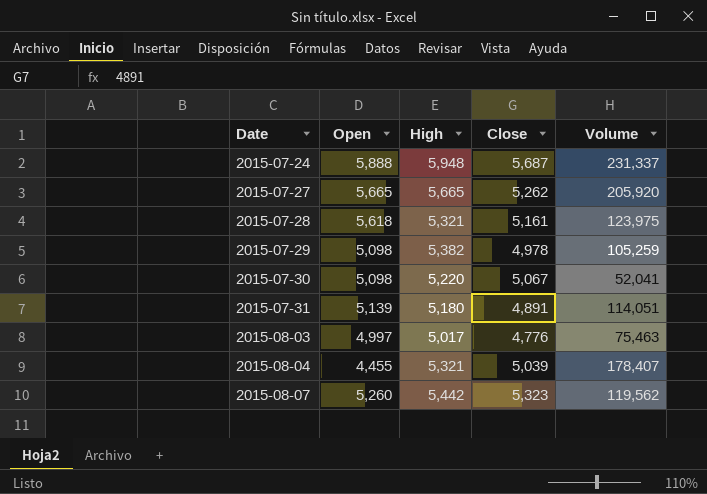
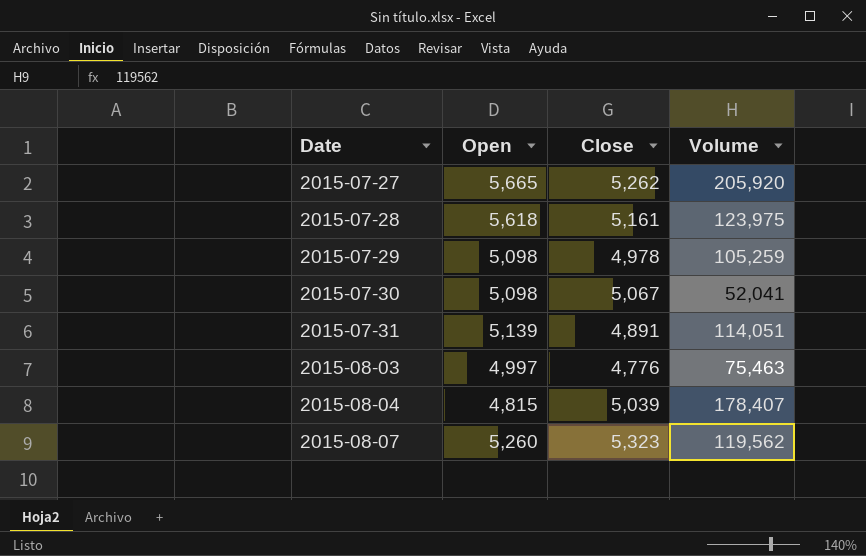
column High | position: 3 -> none
row 2015-07-24: 5,888 | 5,948 | 5,687 | 231,337 -> none
2015-08-04 | Open: 4,455 -> 4,815

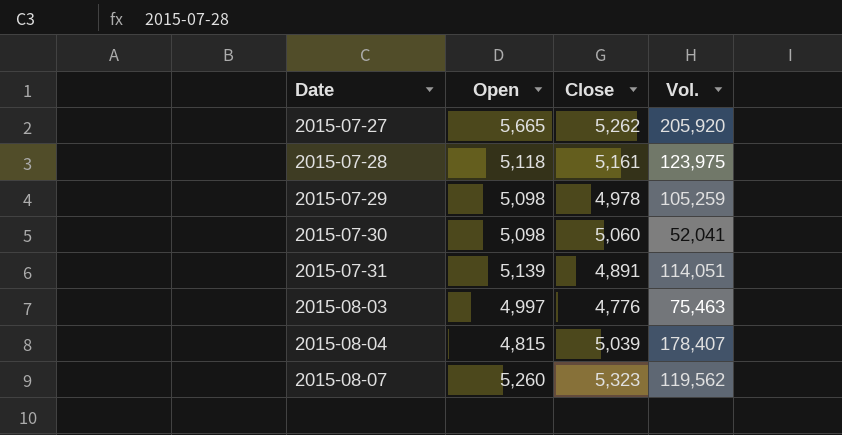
column name: Volume -> Vol.
2015-07-28 | Open: 5,618 -> 5,118
2015-07-30 | Close: 5,067 -> 5,060

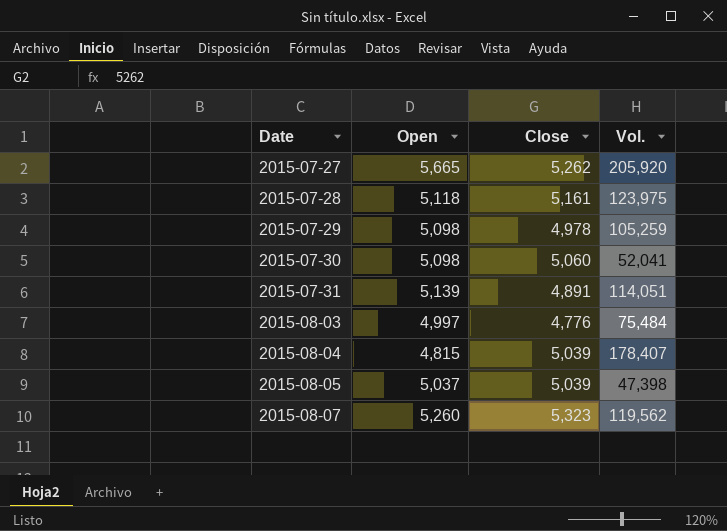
2015-08-03 | Vol.: 75,463 -> 75,484
row 2015-08-05: none -> 5,037 | 5,039 | 47,398

